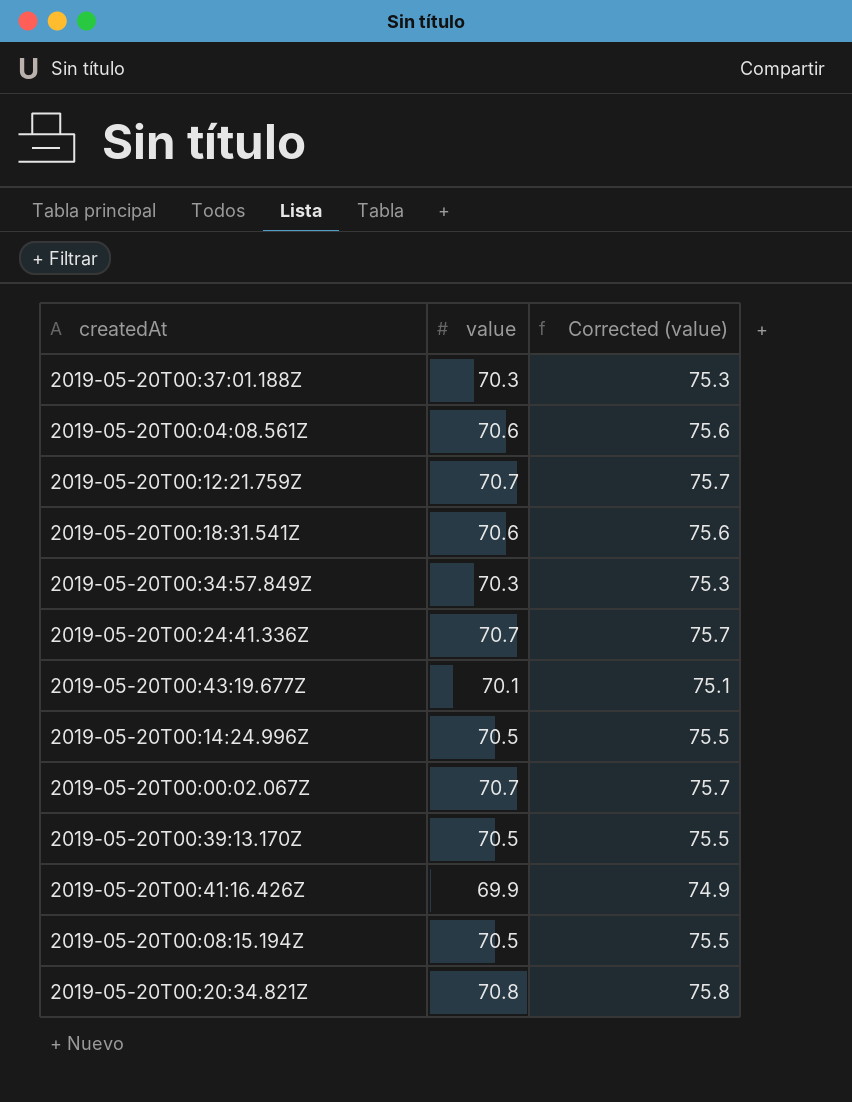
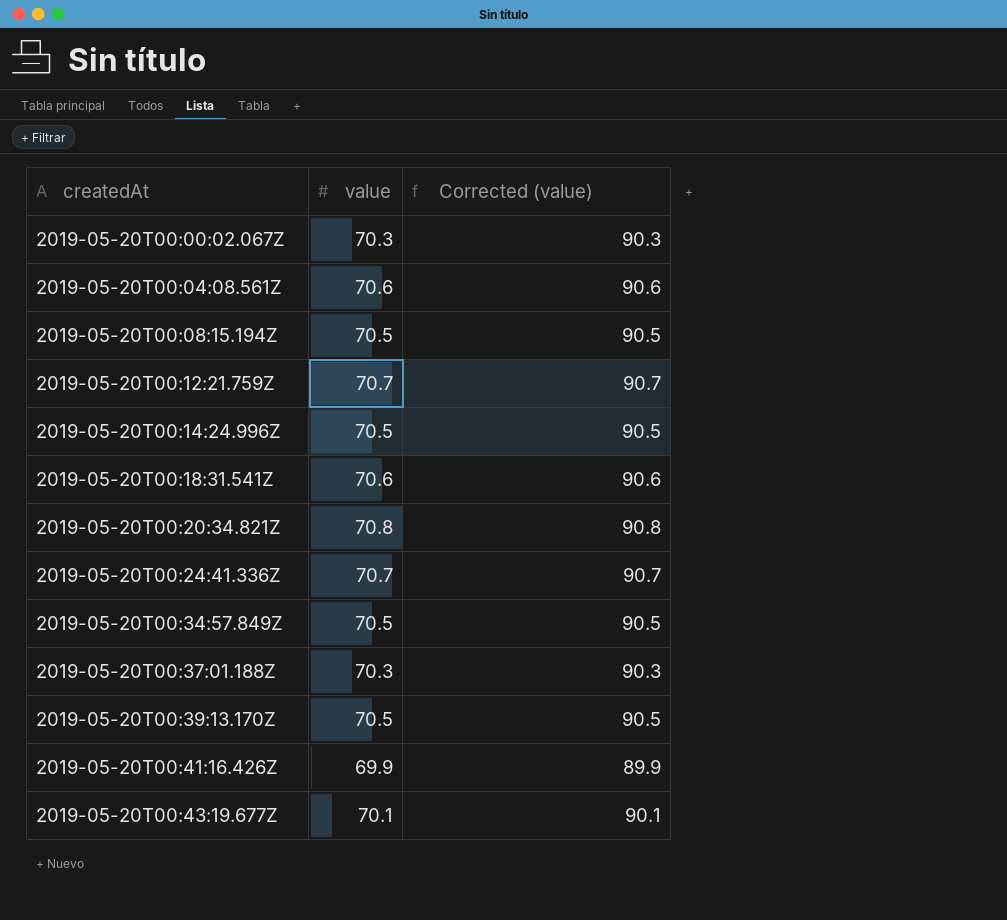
row order: none -> createdAt ascending
column Corrected (value) | formula: [value] + 5 -> [value] + 20
2019-05-20T00:00:02.067Z | value: 70.7 -> 70.3
2019-05-20T00:34:57.849Z | value: 70.3 -> 70.5

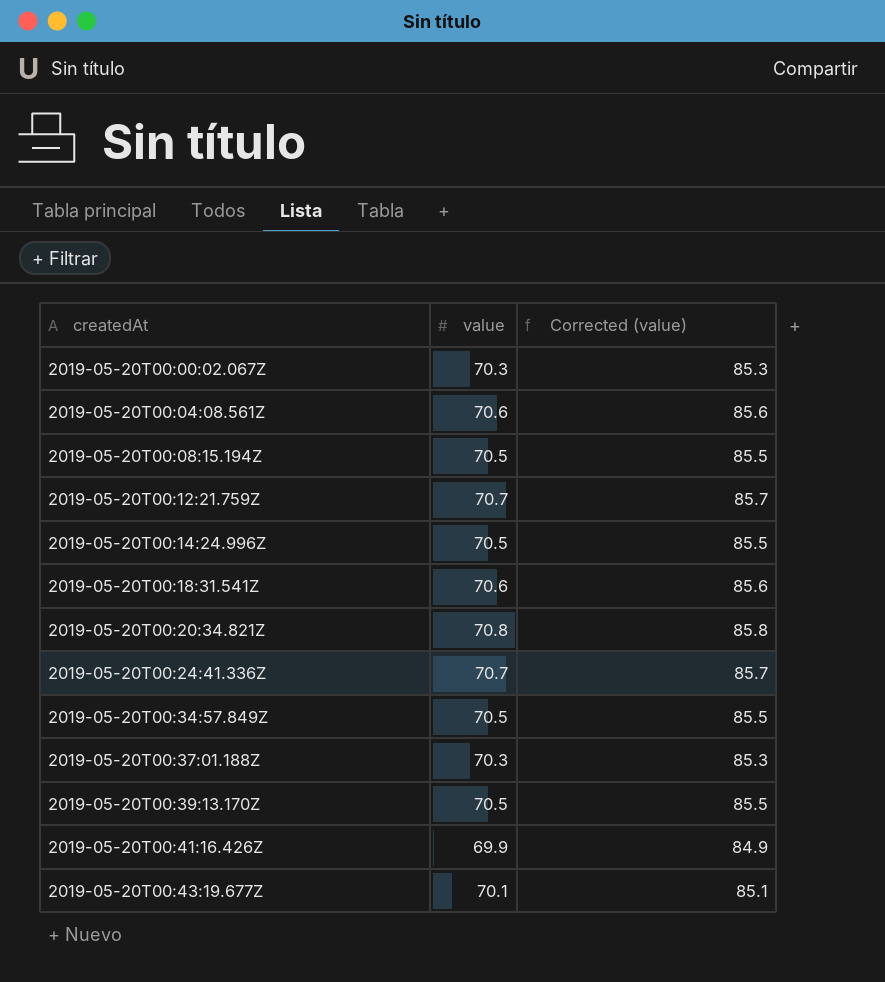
column Corrected (value) | formula: [value] + 20 -> [value] + 15

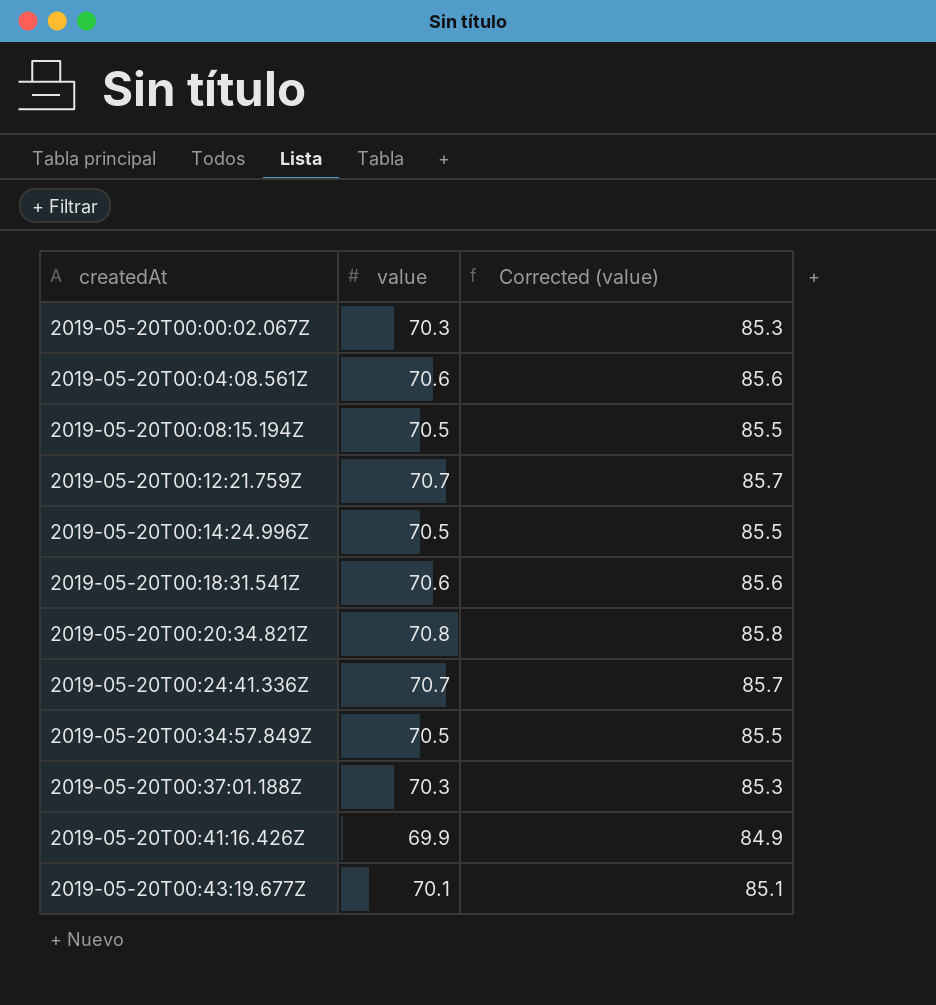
row 2019-05-20T00:39:13.170Z: 70.5 | 85.5 -> none

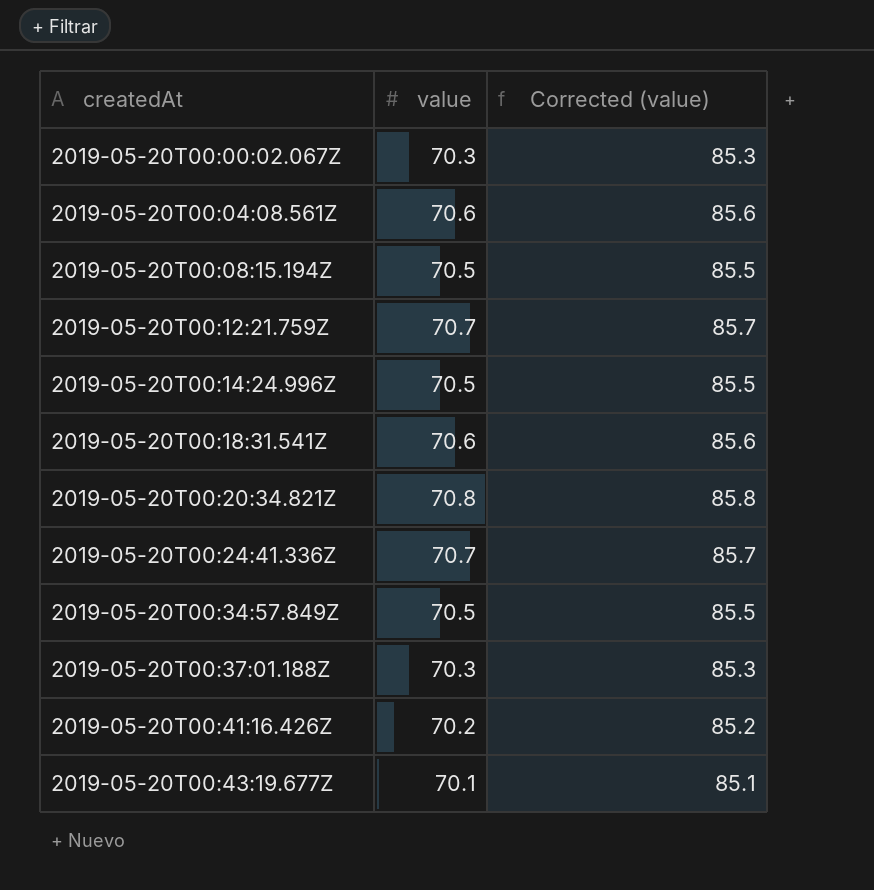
2019-05-20T00:41:16.426Z | value: 69.9 -> 70.2
2019-05-20T00:41:16.426Z | Corrected (value): 84.9 -> 85.2

